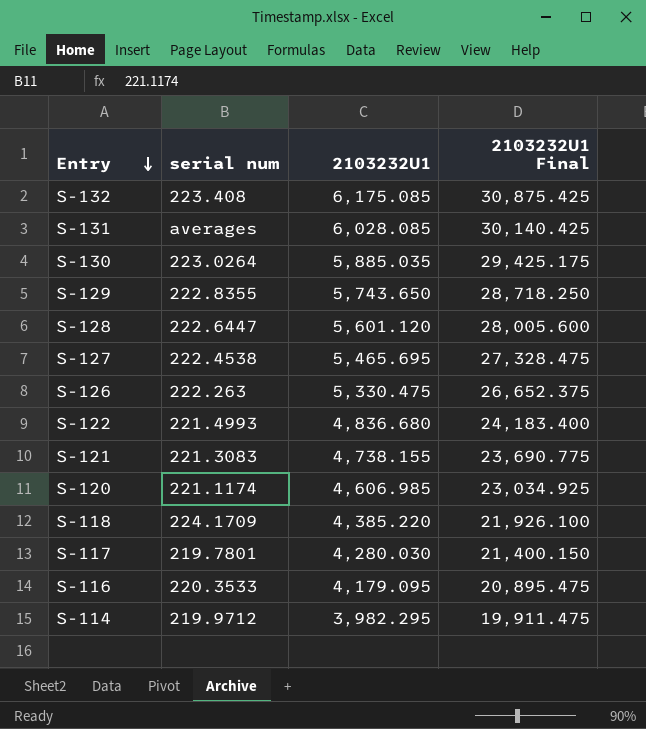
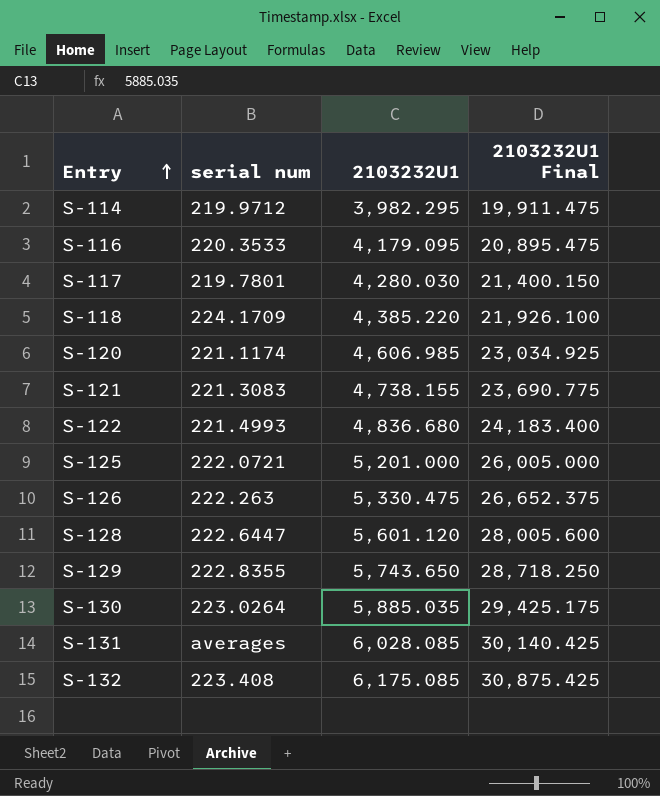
row order: Entry descending -> Entry ascending
row S-127: 222.4538 | 5,465.695 | 27,328.475 -> none
row S-125: none -> 222.0721 | 5,201.000 | 26,005.000

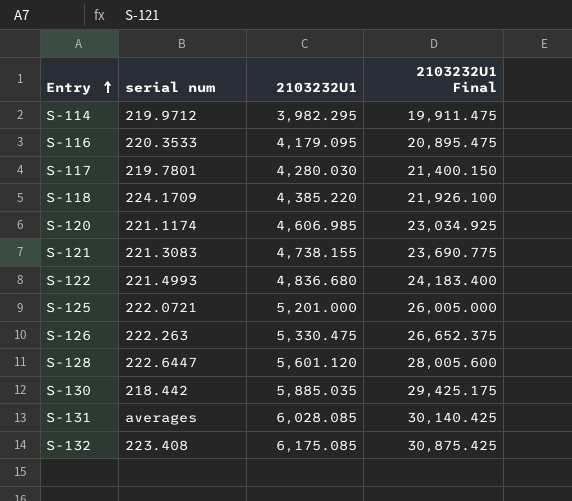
row S-129: 222.8355 | 5,743.650 | 28,718.250 -> none
S-130 | serial num: 223.0264 -> 218.442

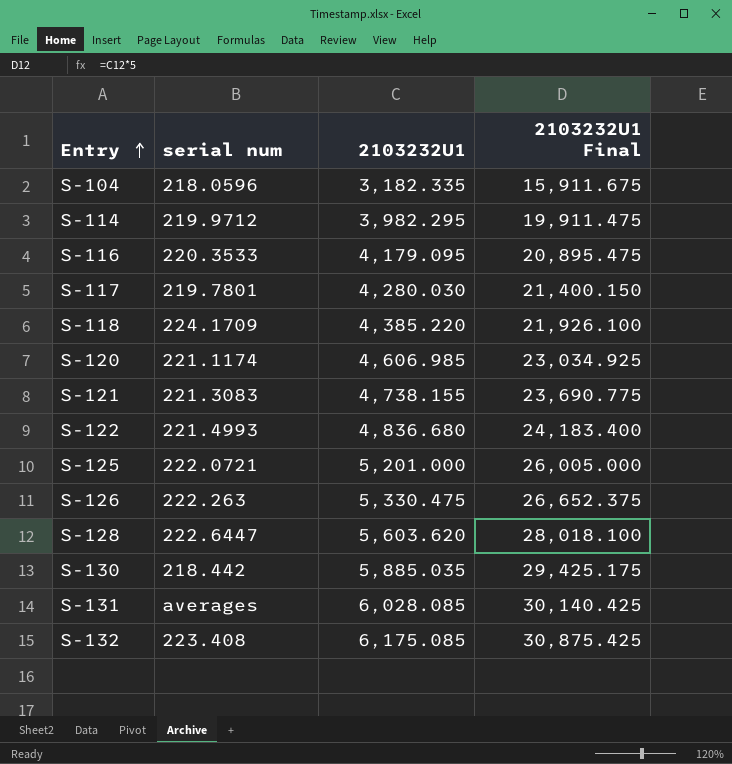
row S-104: none -> 218.0596 | 3,182.335 | 15,911.675
S-128 | 2103232U1: 5,601.120 -> 5,603.620
S-128 | 2103232U1 Final: 28,005.600 -> 28,018.100

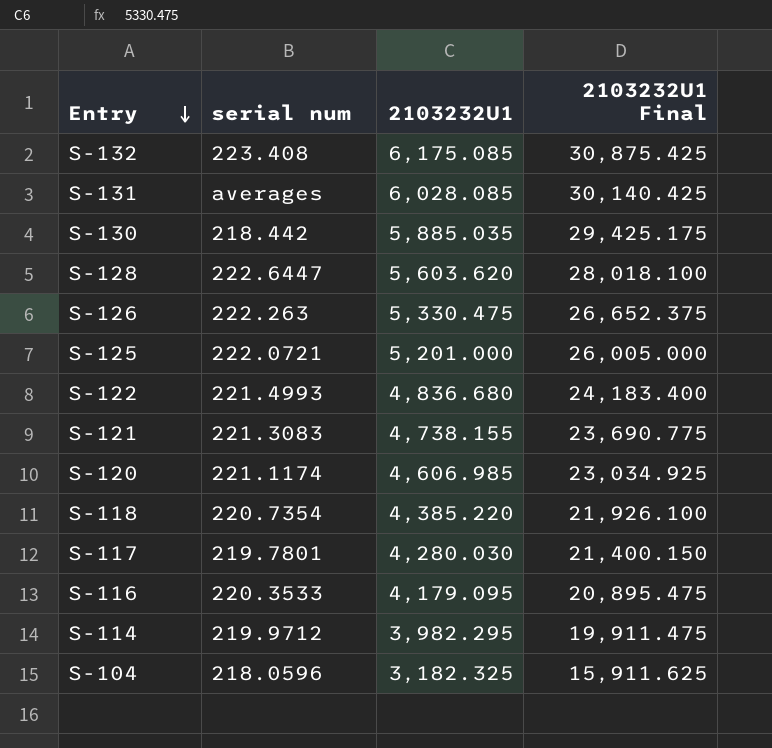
row order: Entry ascending -> Entry descending
S-118 | serial num: 224.1709 -> 220.7354
S-104 | 2103232U1: 3,182.335 -> 3,182.325
S-104 | 2103232U1 Final: 15,911.675 -> 15,911.625

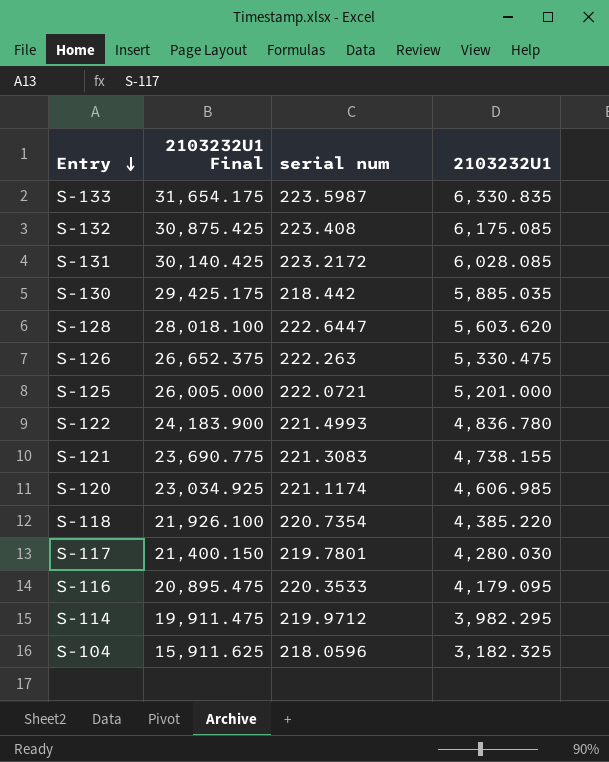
column 2103232U1 Final | position: 4 -> 2
row S-133: none -> 31,654.175 | 223.5987 | 6,330.835
S-131 | serial num: averages -> 223.2172
S-122 | 2103232U1 Final: 24,183.400 -> 24,183.900
S-122 | 2103232U1: 4,836.680 -> 4,836.780

